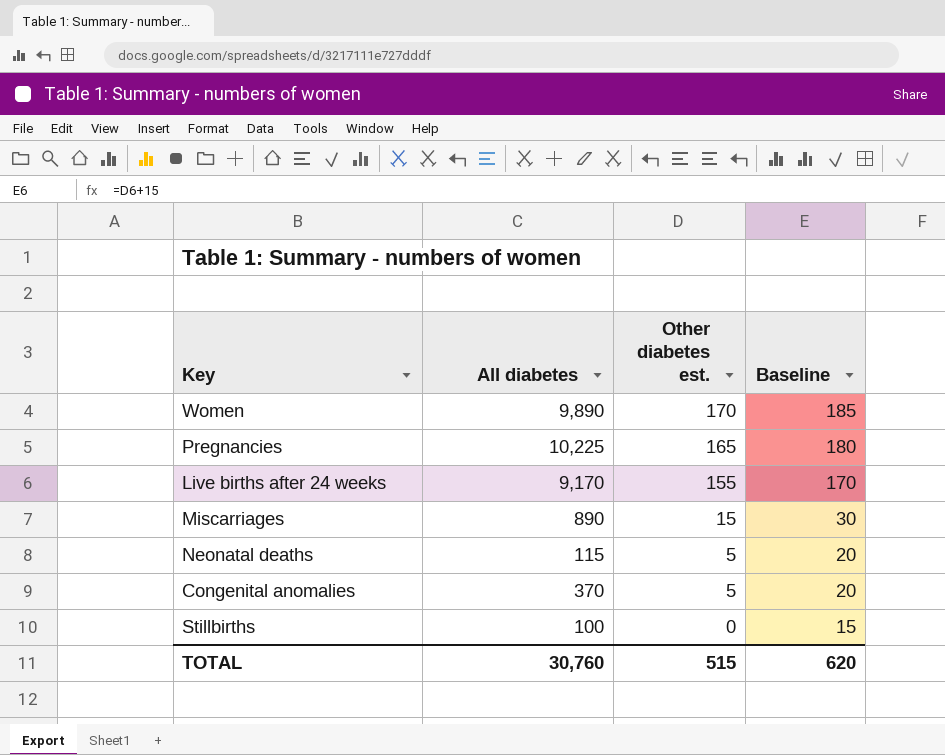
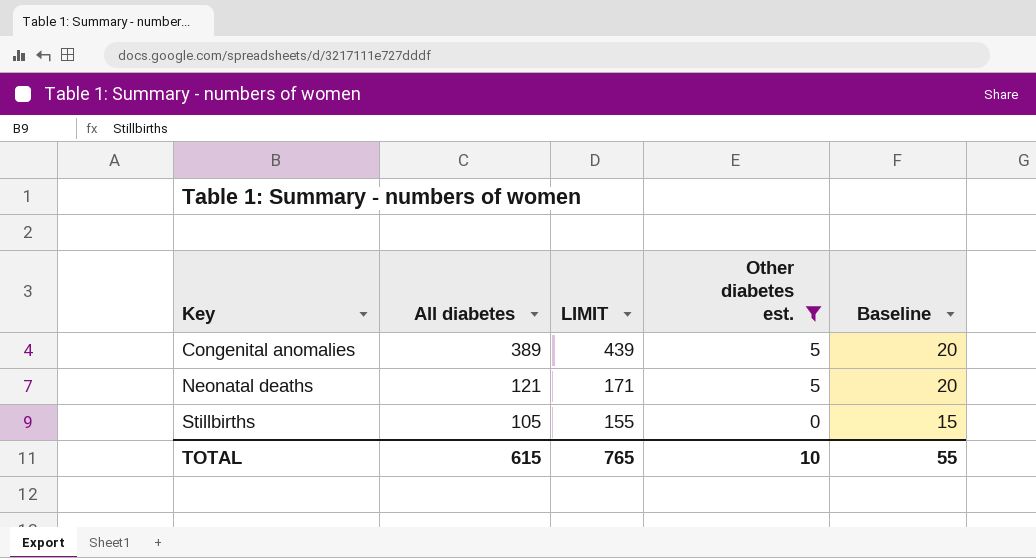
filter: none -> Other diabetes est. <= 5
row order: Other diabetes est. descending -> Key ascending
column LIMIT | formula: none -> [All diabetes] + 50
Congenital anomalies | All diabetes: 370 -> 389
Neonatal deaths | All diabetes: 115 -> 121
Stillbirths | All diabetes: 100 -> 105
TOTAL | All diabetes: 30,760 -> 615
TOTAL | Other diabetes est.: 515 -> 10
TOTAL | Baseline: 620 -> 55

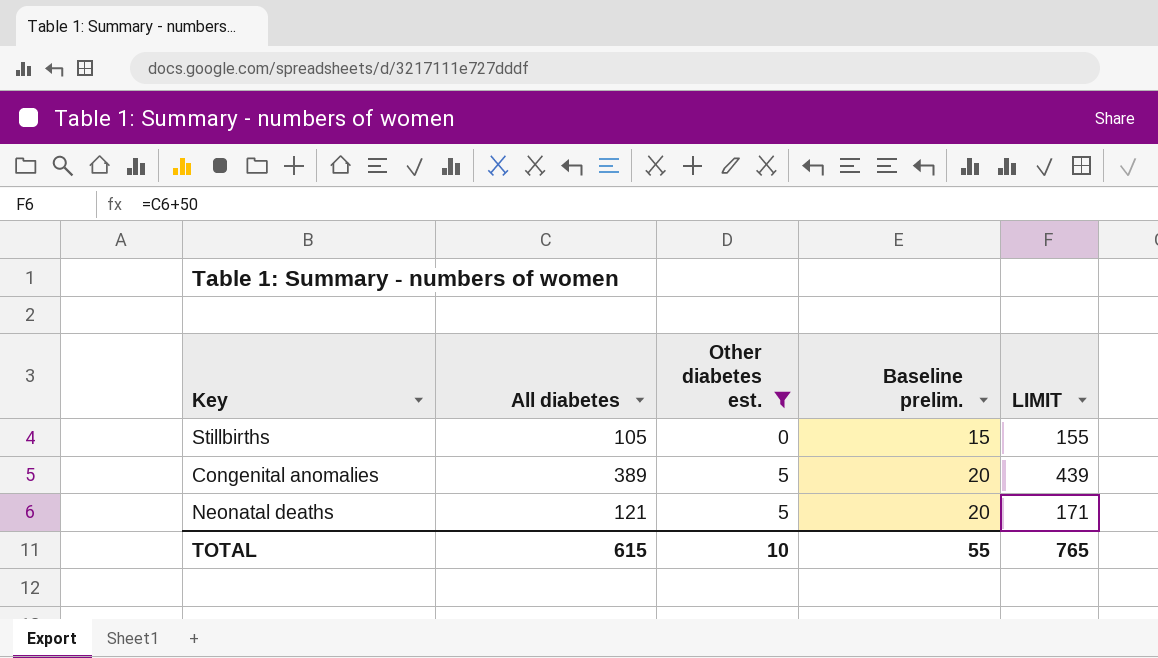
row order: Key ascending -> Other diabetes est. ascending
column name: Baseline -> Baseline prelim.
column LIMIT | position: 3 -> 5

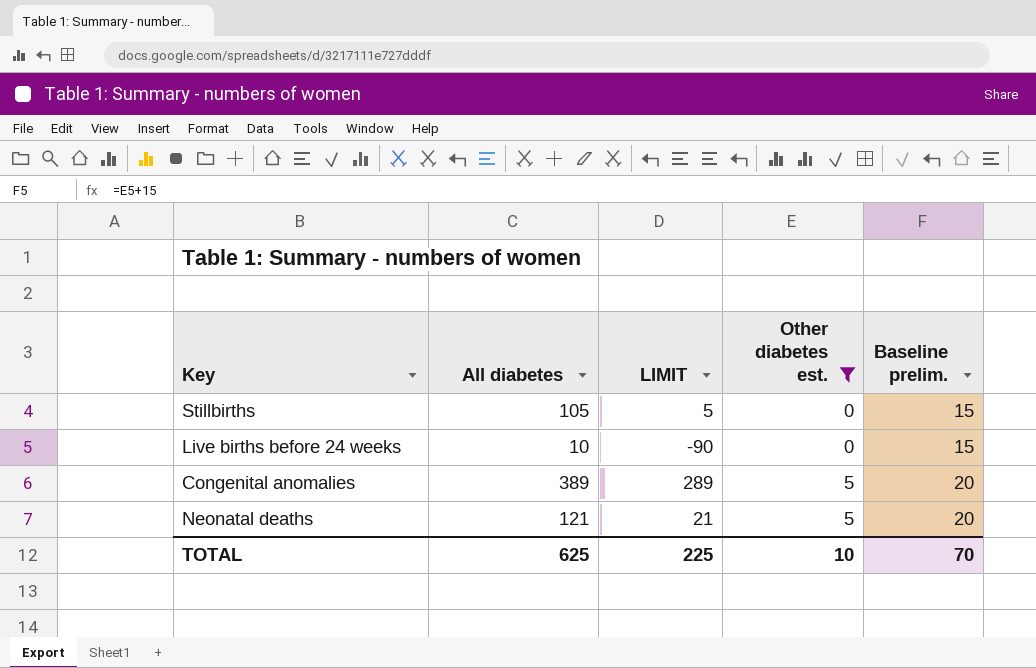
column LIMIT | formula: [All diabetes] + 50 -> [All diabetes] - 100
column LIMIT | position: 5 -> 3
row Live births before 24 weeks: none -> 10 | -90 | 0 | 15
TOTAL | All diabetes: 615 -> 625
TOTAL | LIMIT: 765 -> 225
TOTAL | Baseline prelim.: 55 -> 70

